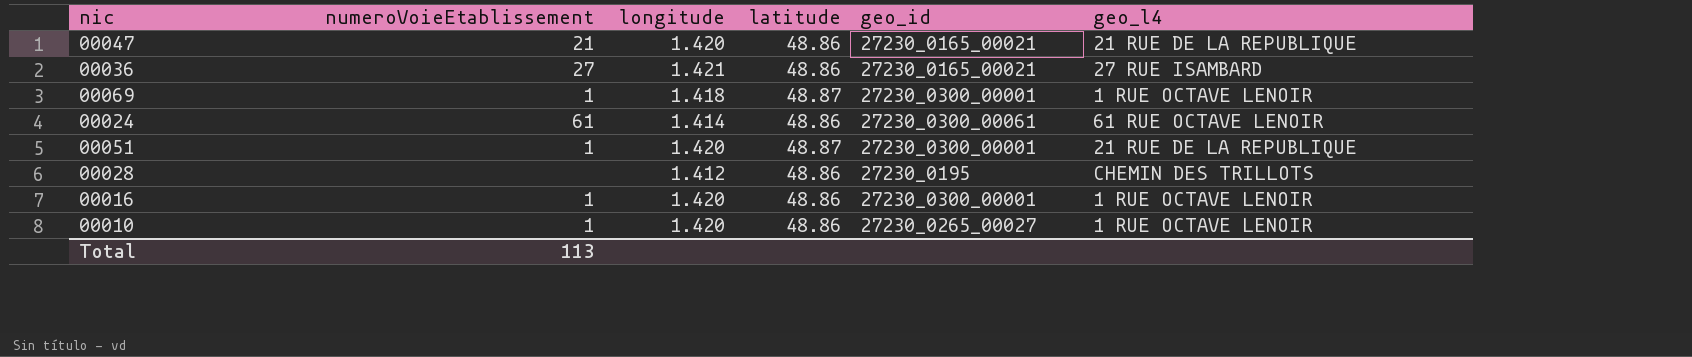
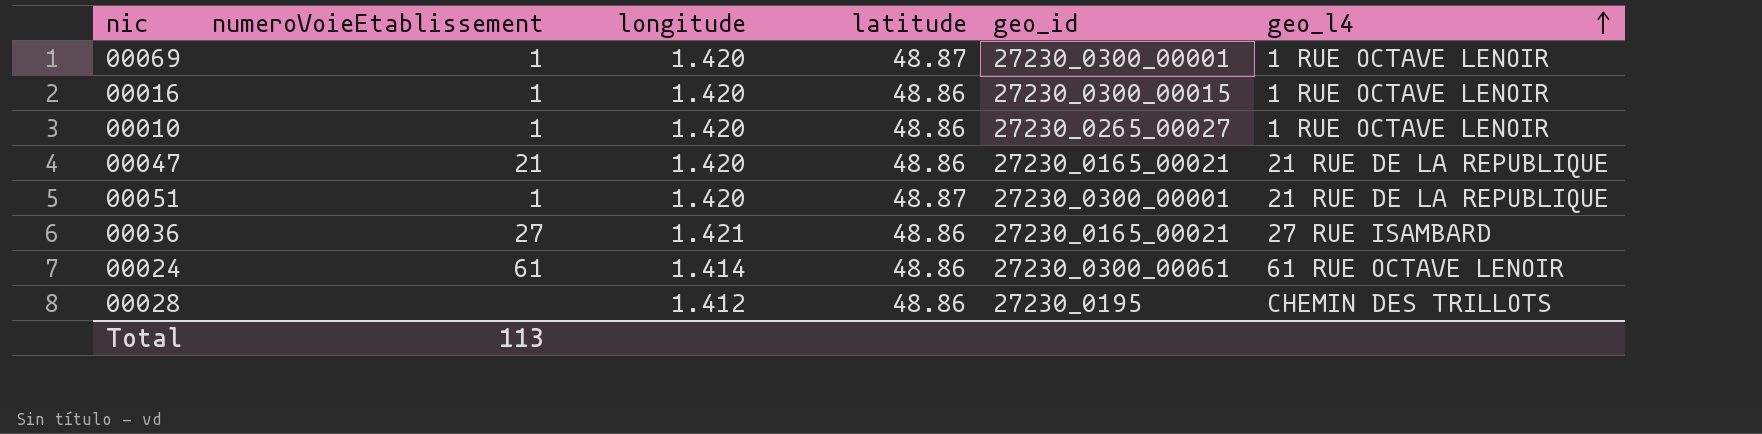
row order: none -> geo_l4 ascending
00069 | longitude: 1.418 -> 1.420
00016 | geo_id: 27230_0300_00001 -> 27230_0300_00015

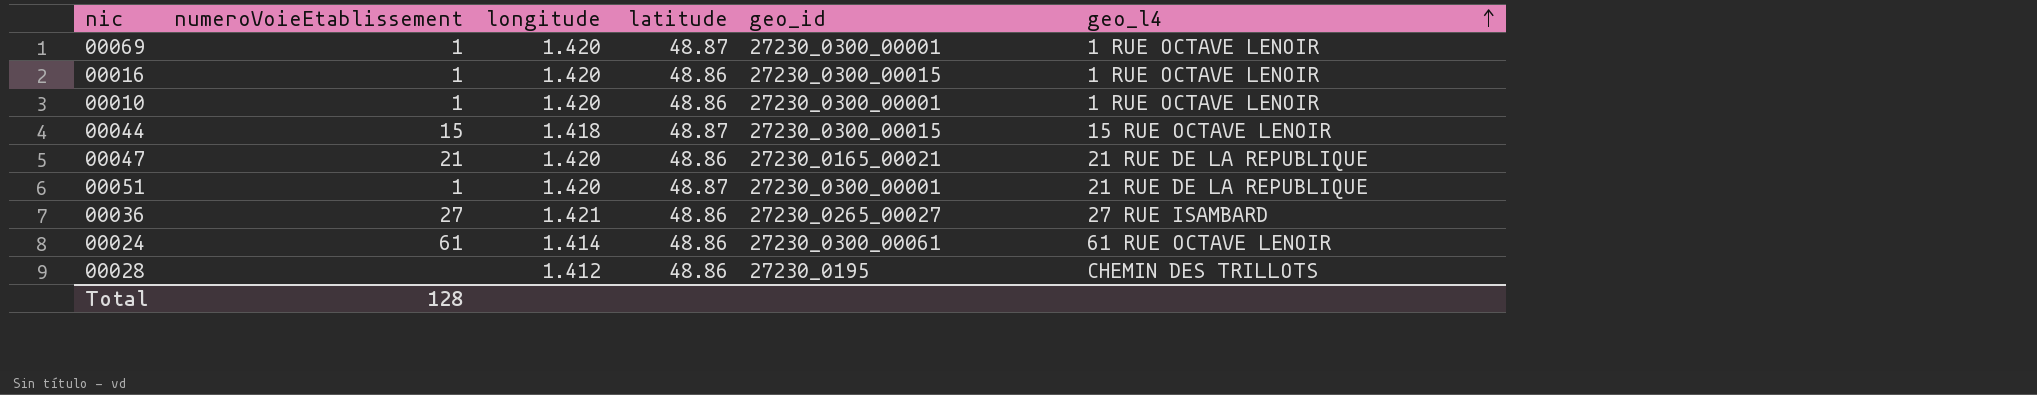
00010 | geo_id: 27230_0265_00027 -> 27230_0300_00001
row 00044: none -> 15 | 1.418 | 48.87 | 27230_0300_00015 | 15 RUE OCTAVE LENOIR
00036 | geo_id: 27230_0165_00021 -> 27230_0265_00027
Total | numeroVoieEtablissement: 113 -> 128

